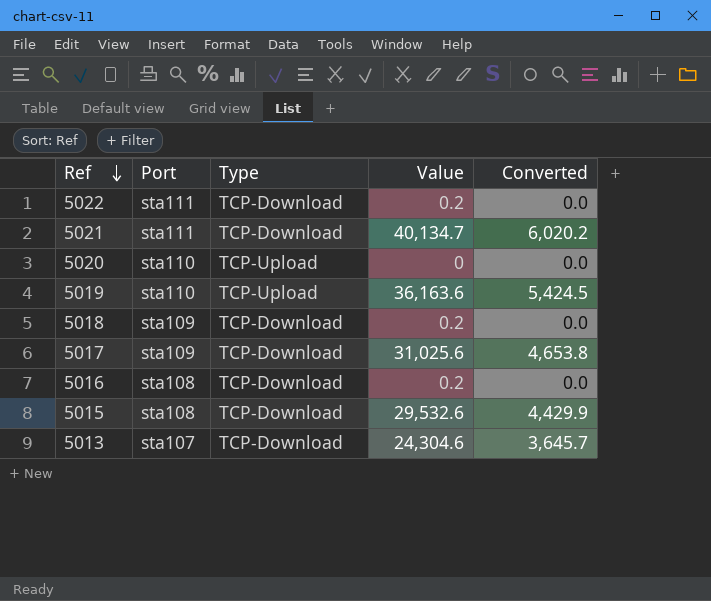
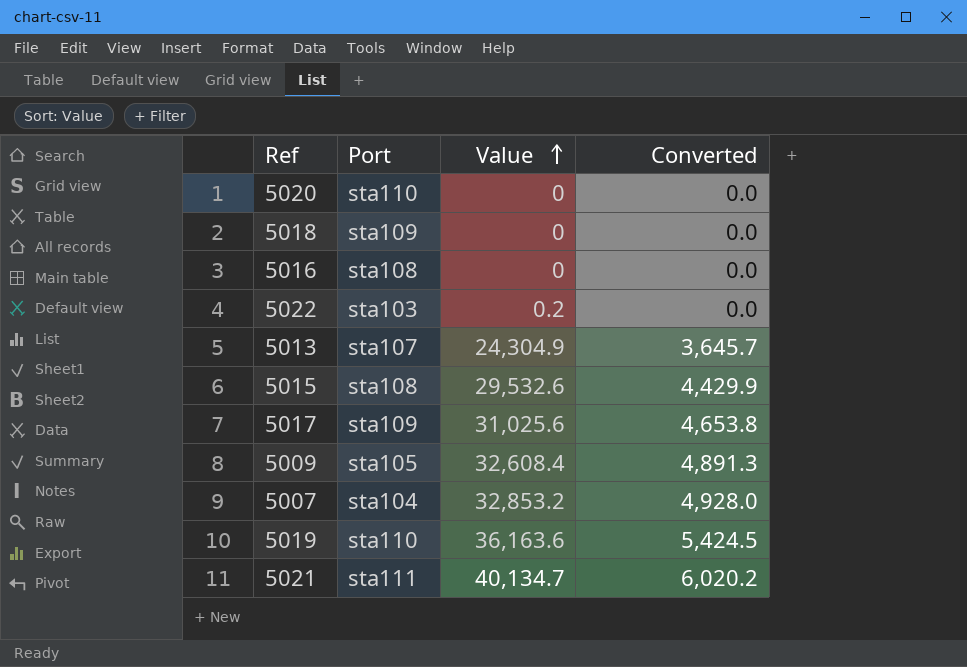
row order: Ref descending -> Value ascending
column Type | position: 3 -> none
5018 | Value: 0.2 -> 0
5016 | Value: 0.2 -> 0
5022 | Port: sta111 -> sta103
5013 | Value: 24,304.6 -> 24,304.9
row 5009: none -> sta105 | 32,608.4 | 4,891.3
row 5007: none -> sta104 | 32,853.2 | 4,928.0

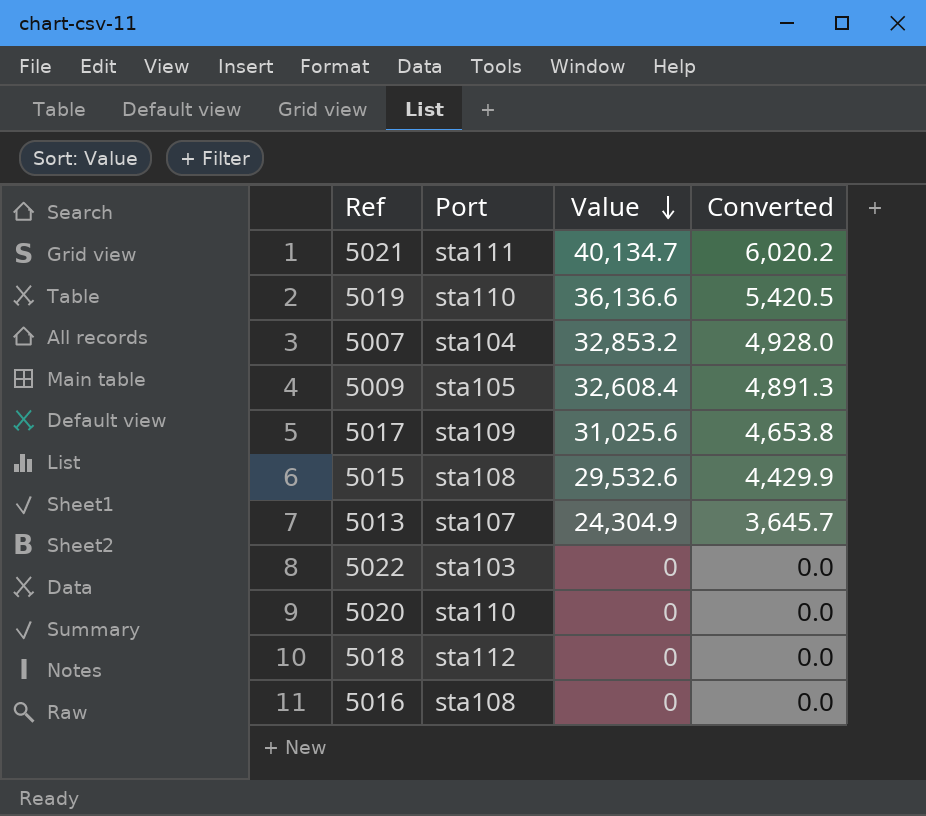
row order: Value ascending -> Value descending
5019 | Value: 36,163.6 -> 36,136.6
5019 | Converted: 5,424.5 -> 5,420.5
5022 | Value: 0.2 -> 0
5018 | Port: sta109 -> sta112

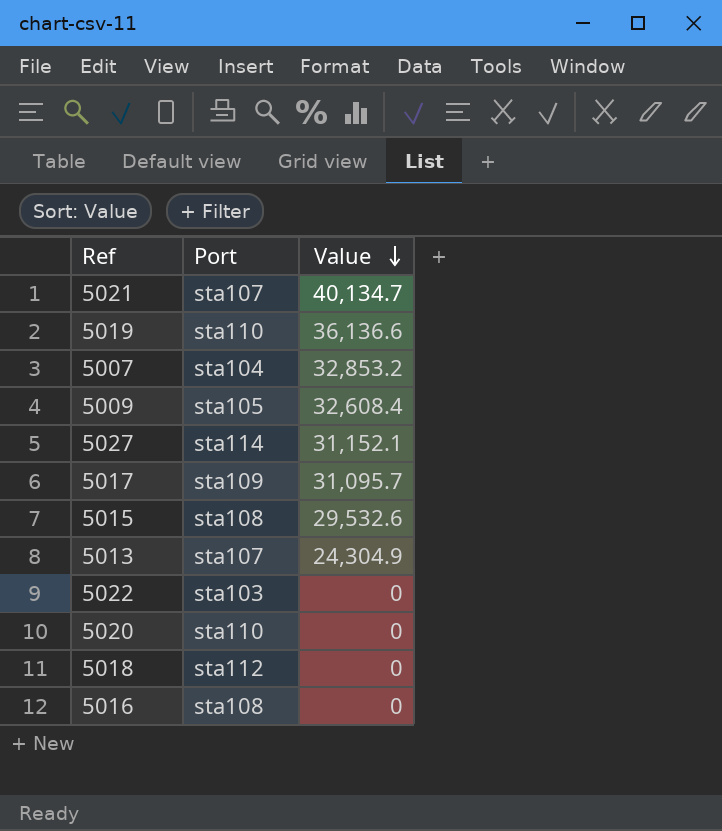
column Converted | formula: [Value] * 0.15 -> none
5021 | Port: sta111 -> sta107
row 5027: none -> sta114 | 31,152.1
5017 | Value: 31,025.6 -> 31,095.7

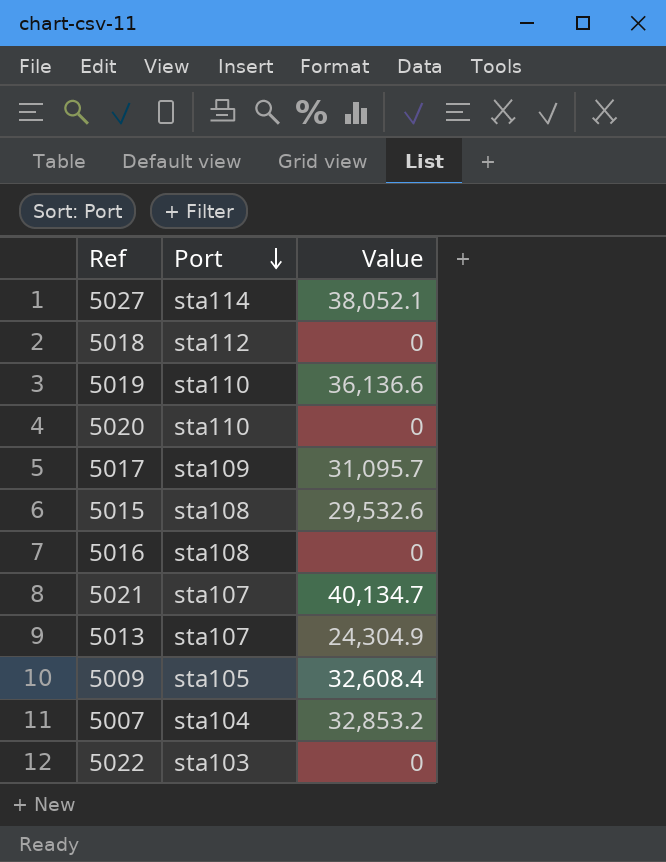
row order: Value descending -> Port descending
5027 | Value: 31,152.1 -> 38,052.1

